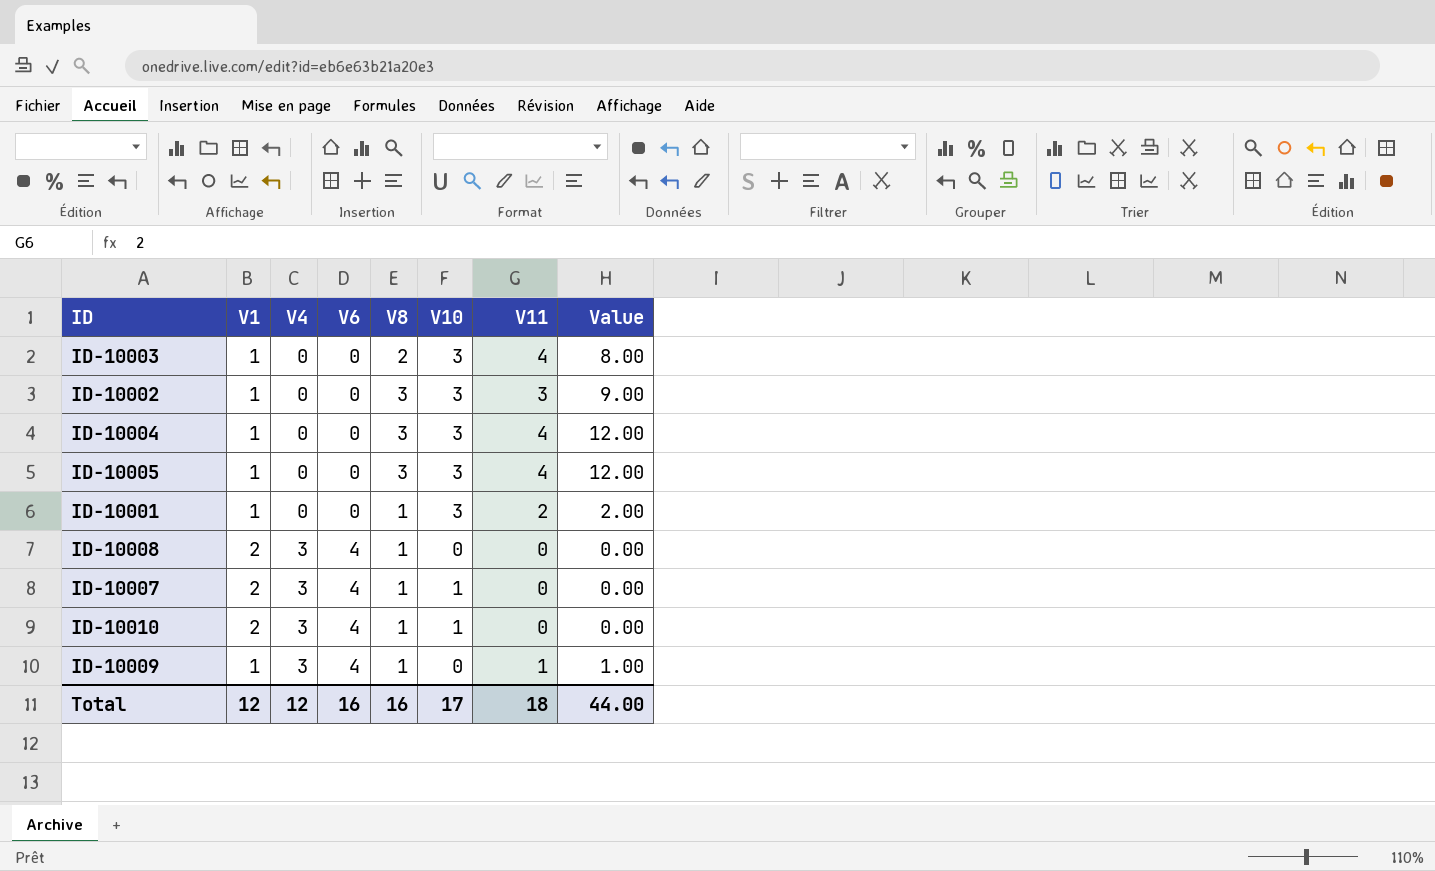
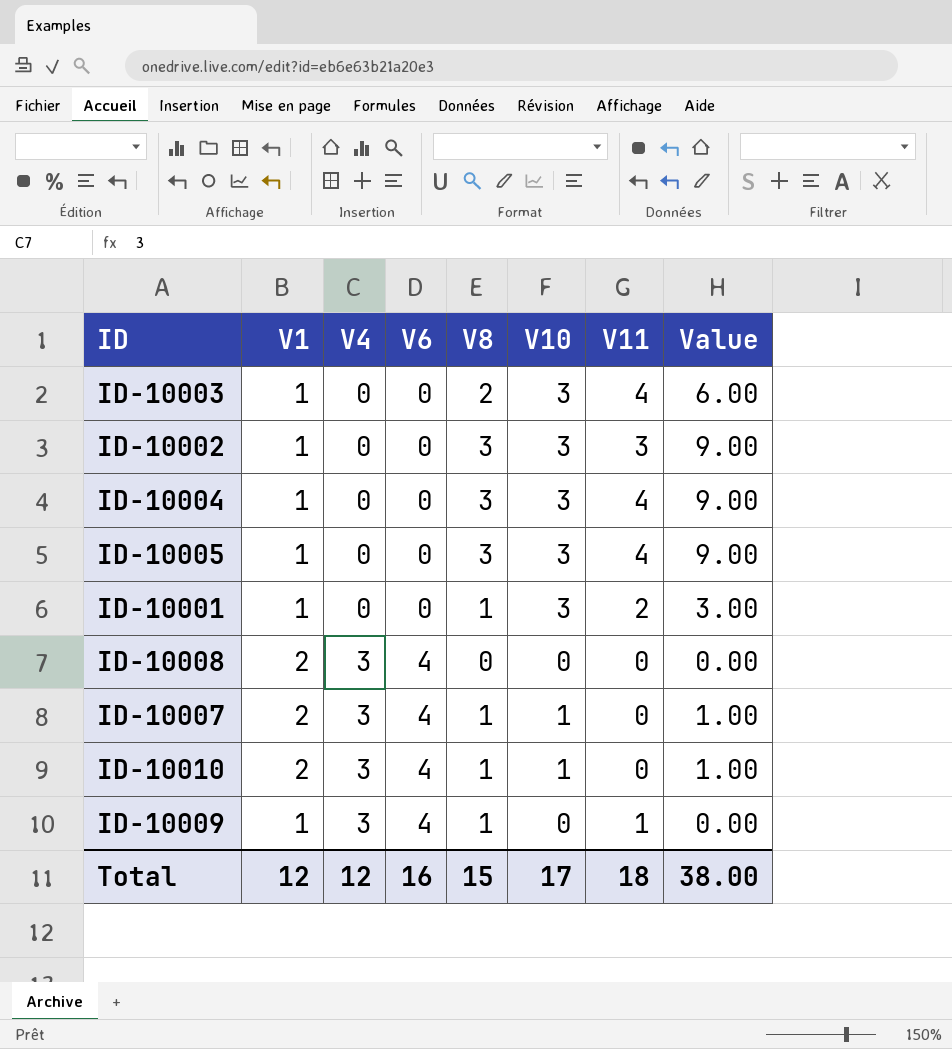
column Value | formula: [V8] * [V11] -> [V8] * [V10]
ID-10008 | V8: 1 -> 0
Total | V8: 16 -> 15
Total | Value: 44.00 -> 38.00

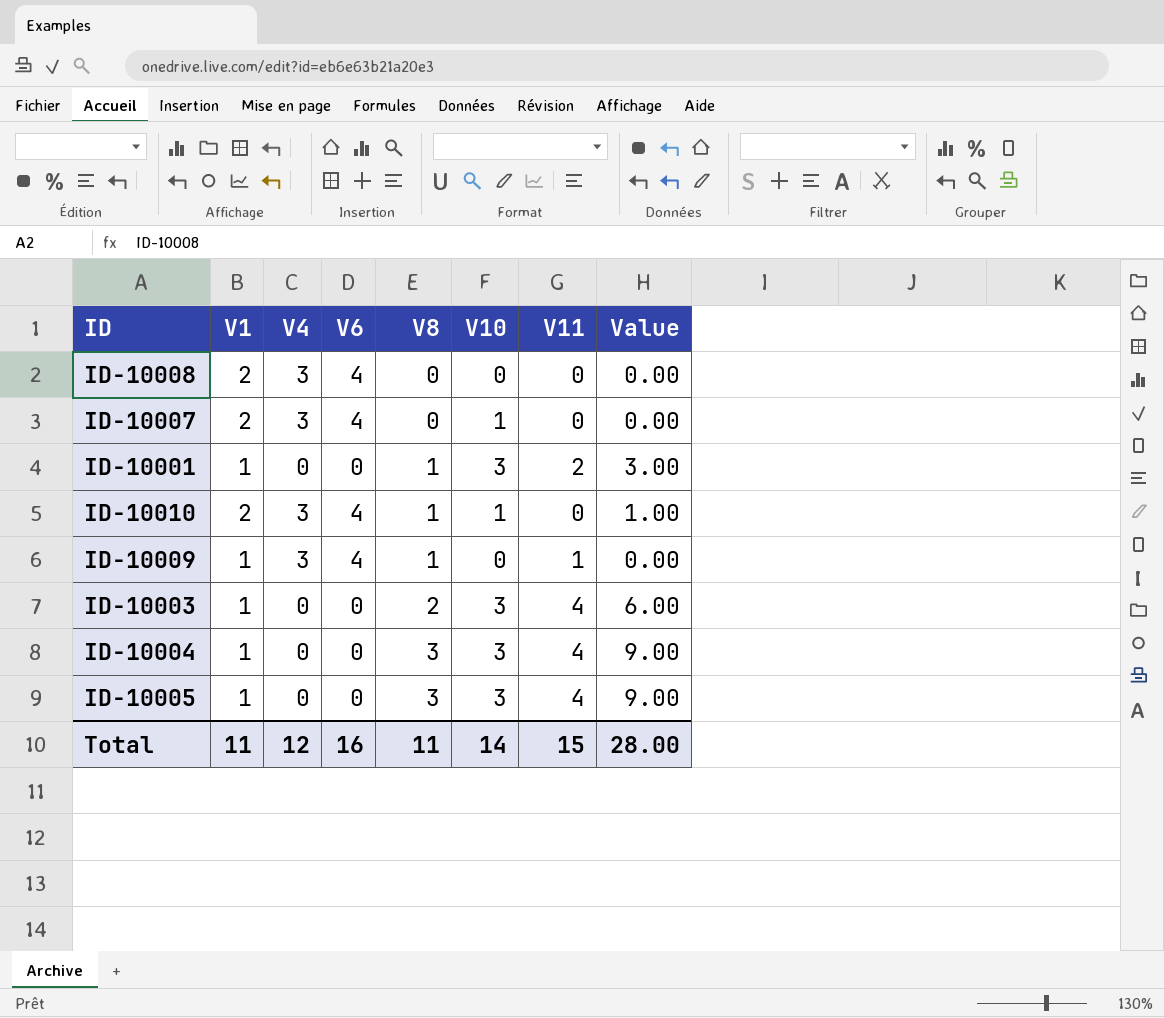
row order: V4 ascending -> V8 ascending
row ID-10002: 1 | 0 | 0 | 3 | 3 | 3 | 9.00 -> none
ID-10007 | V8: 1 -> 0
ID-10007 | Value: 1.00 -> 0.00
Total | V1: 12 -> 11
Total | V8: 15 -> 11
Total | V10: 17 -> 14
Total | V11: 18 -> 15
Total | Value: 38.00 -> 28.00

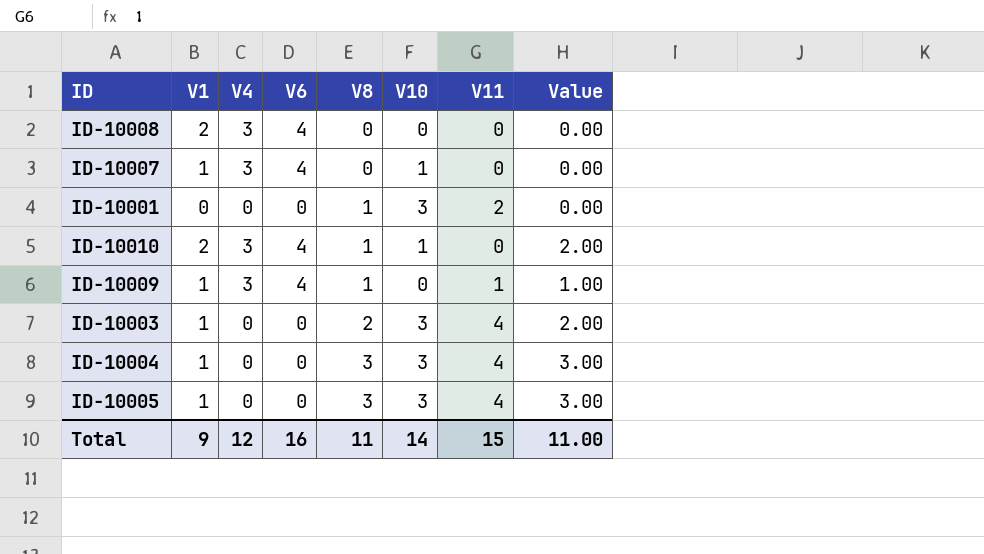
column Value | formula: [V8] * [V10] -> [V1] * [V8]
ID-10007 | V1: 2 -> 1
ID-10001 | V1: 1 -> 0
Total | V1: 11 -> 9
Total | Value: 28.00 -> 11.00

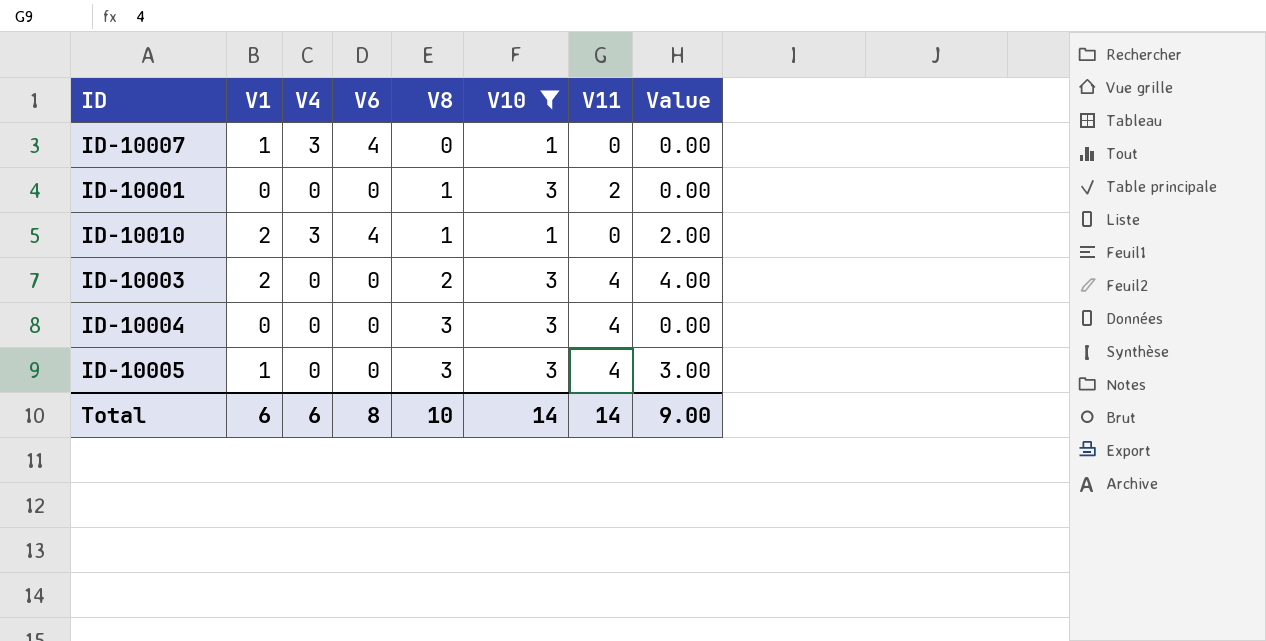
filter: none -> V10 != 0
ID-10003 | V1: 1 -> 2
ID-10003 | Value: 2.00 -> 4.00
ID-10004 | V1: 1 -> 0
ID-10004 | Value: 3.00 -> 0.00
Total | V1: 9 -> 6
Total | V4: 12 -> 6
Total | V6: 16 -> 8
Total | V8: 11 -> 10
Total | V11: 15 -> 14
Total | Value: 11.00 -> 9.00

